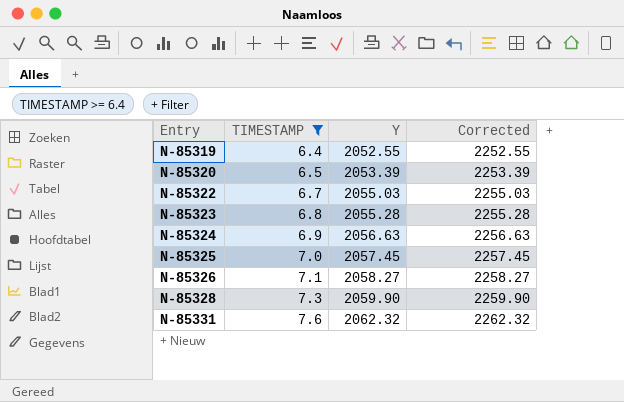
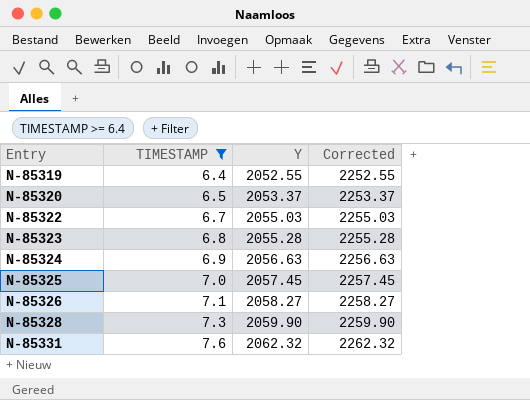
N-85320 | Y: 2053.39 -> 2053.37
N-85320 | Corrected: 2253.39 -> 2253.37

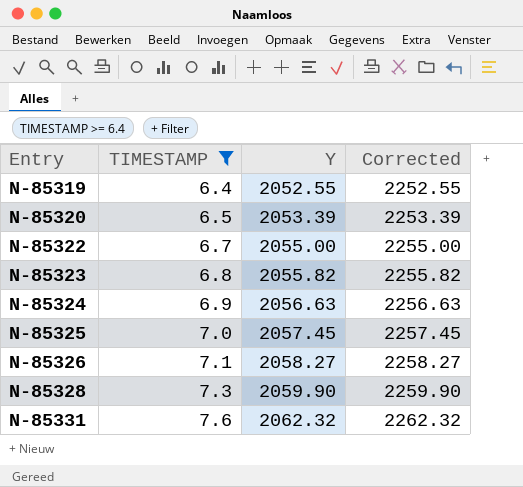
N-85320 | Y: 2053.37 -> 2053.39
N-85320 | Corrected: 2253.37 -> 2253.39
N-85322 | Y: 2055.03 -> 2055.00
N-85322 | Corrected: 2255.03 -> 2255.00
N-85323 | Y: 2055.28 -> 2055.82
N-85323 | Corrected: 2255.28 -> 2255.82

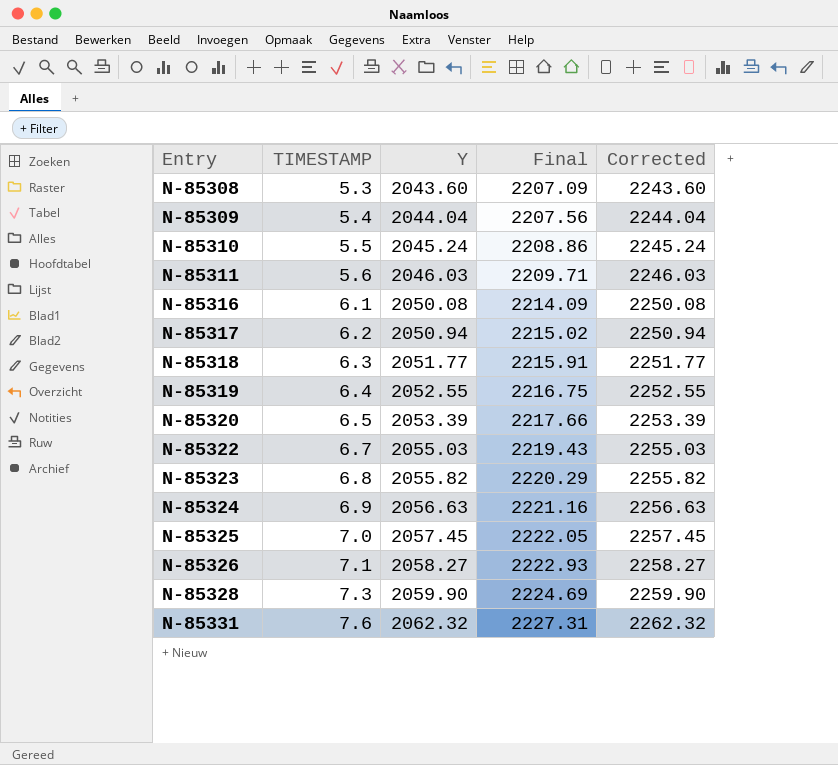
filter: TIMESTAMP >= 6.4 -> none
column Final | formula: none -> [Y] * 1.08
N-85322 | Y: 2055.00 -> 2055.03
N-85322 | Corrected: 2255.00 -> 2255.03

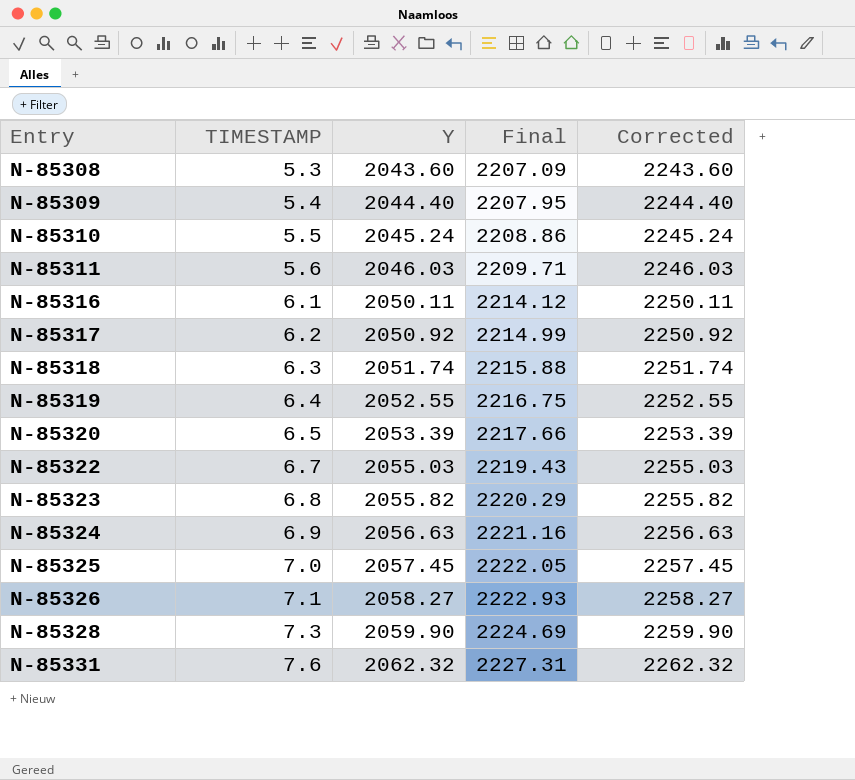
N-85309 | Y: 2044.04 -> 2044.40
N-85309 | Final: 2207.56 -> 2207.95
N-85309 | Corrected: 2244.04 -> 2244.40
N-85316 | Y: 2050.08 -> 2050.11
N-85316 | Final: 2214.09 -> 2214.12
N-85316 | Corrected: 2250.08 -> 2250.11
N-85317 | Y: 2050.94 -> 2050.92
N-85317 | Final: 2215.02 -> 2214.99
N-85317 | Corrected: 2250.94 -> 2250.92
N-85318 | Y: 2051.77 -> 2051.74
N-85318 | Final: 2215.91 -> 2215.88
N-85318 | Corrected: 2251.77 -> 2251.74

